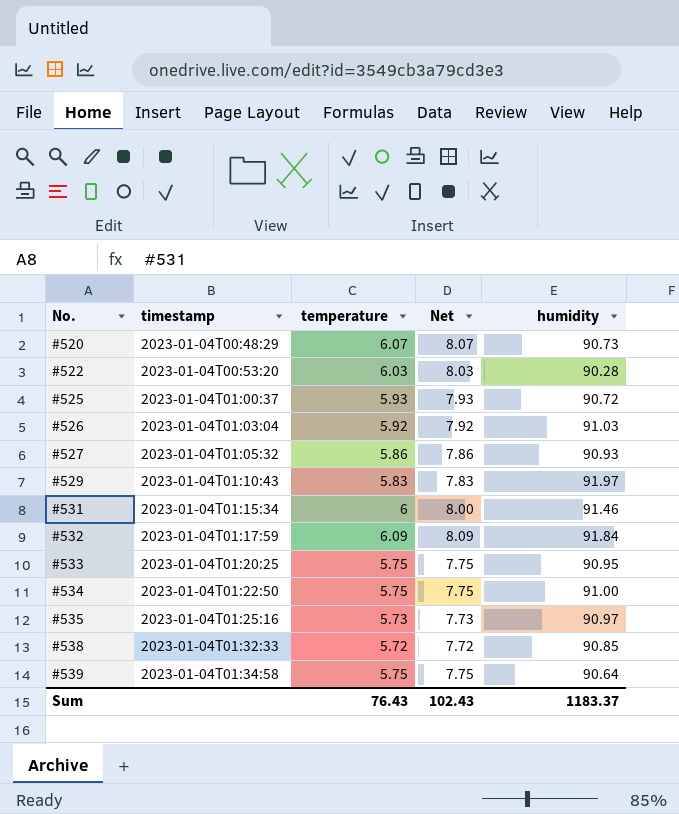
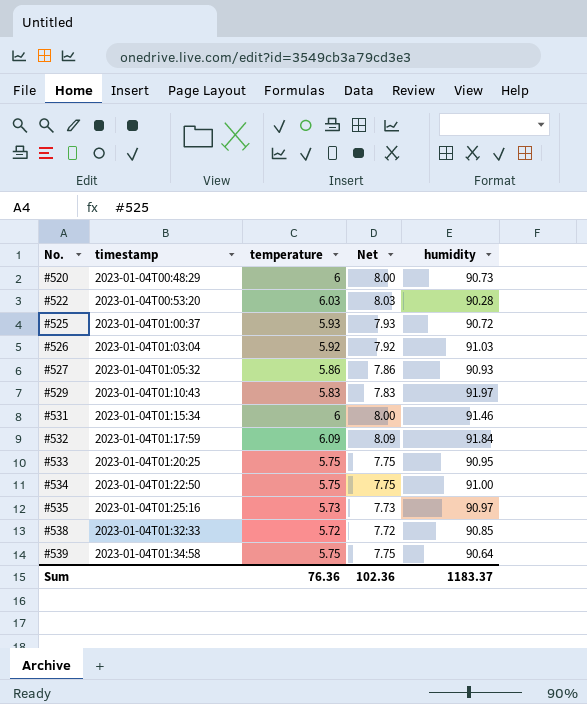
#520 | temperature: 6.07 -> 6
#520 | Net: 8.07 -> 8.00
Sum | temperature: 76.43 -> 76.36
Sum | Net: 102.43 -> 102.36

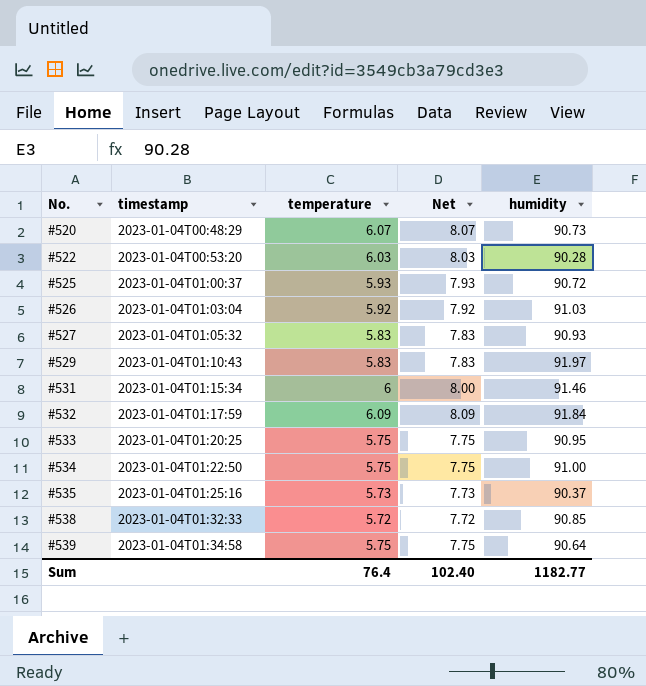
#520 | temperature: 6 -> 6.07
#520 | Net: 8.00 -> 8.07
#527 | temperature: 5.86 -> 5.83
#527 | Net: 7.86 -> 7.83
#535 | humidity: 90.97 -> 90.37
Sum | temperature: 76.36 -> 76.4
Sum | Net: 102.36 -> 102.40
Sum | humidity: 1183.37 -> 1182.77

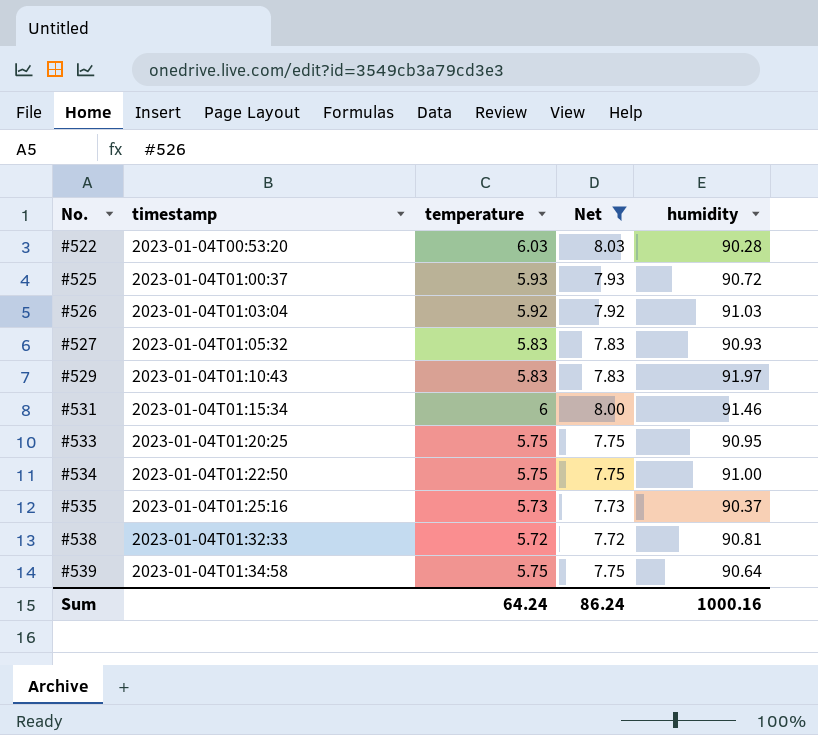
filter: none -> Net <= 8.03
#538 | humidity: 90.85 -> 90.81
Sum | temperature: 76.4 -> 64.24
Sum | Net: 102.40 -> 86.24
Sum | humidity: 1182.77 -> 1000.16

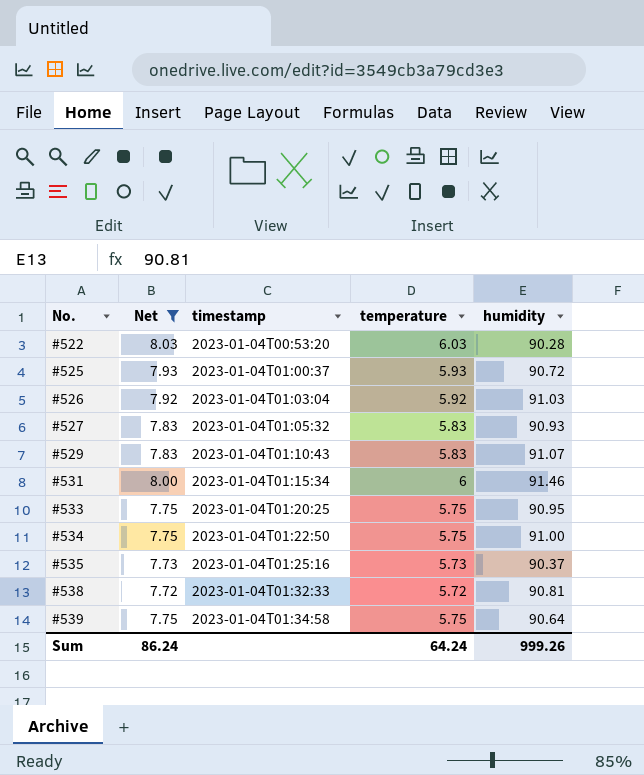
column Net | position: 4 -> 2
#529 | humidity: 91.97 -> 91.07
Sum | humidity: 1000.16 -> 999.26

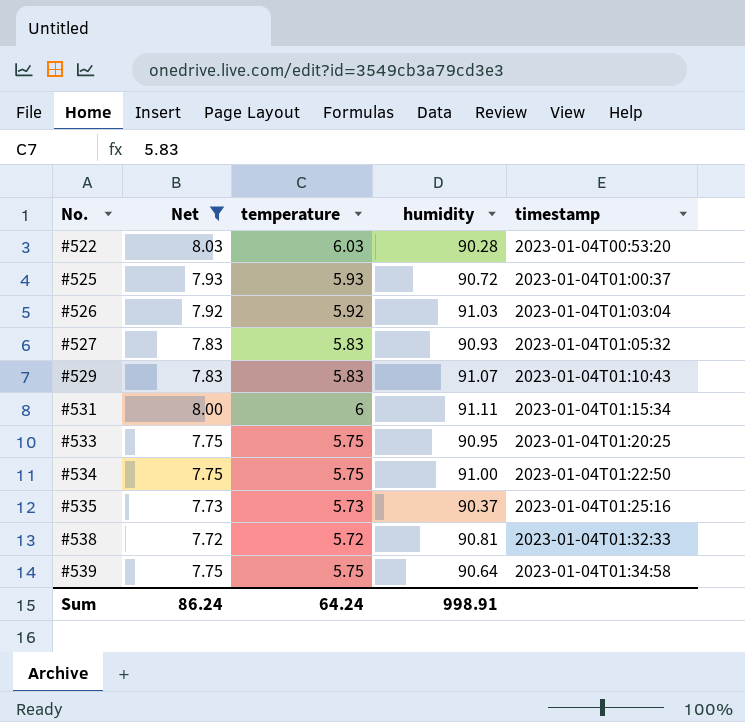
column timestamp | position: 3 -> 5
#531 | humidity: 91.46 -> 91.11
Sum | humidity: 999.26 -> 998.91

